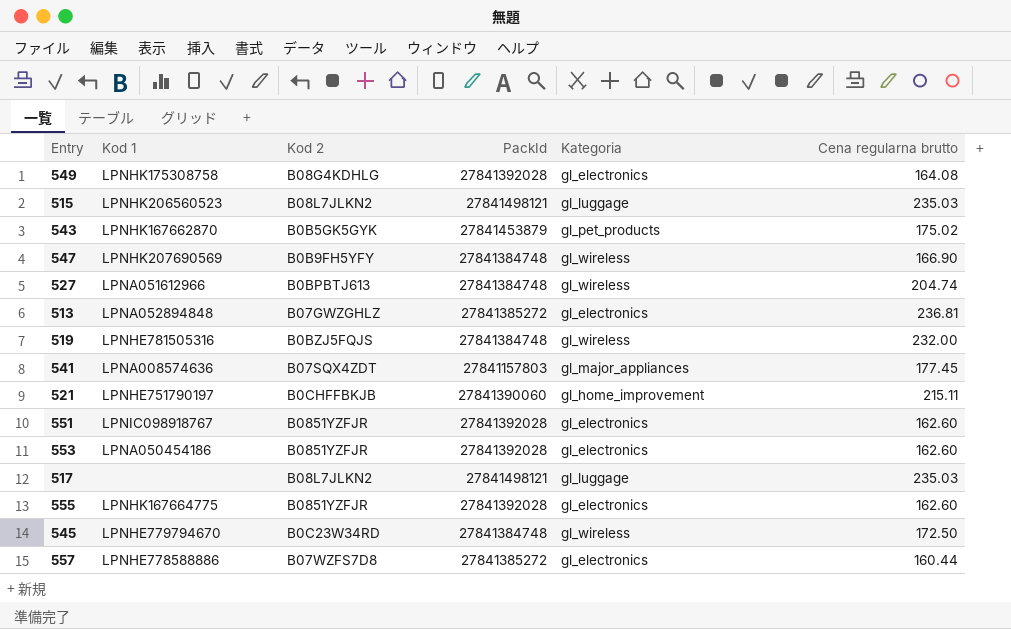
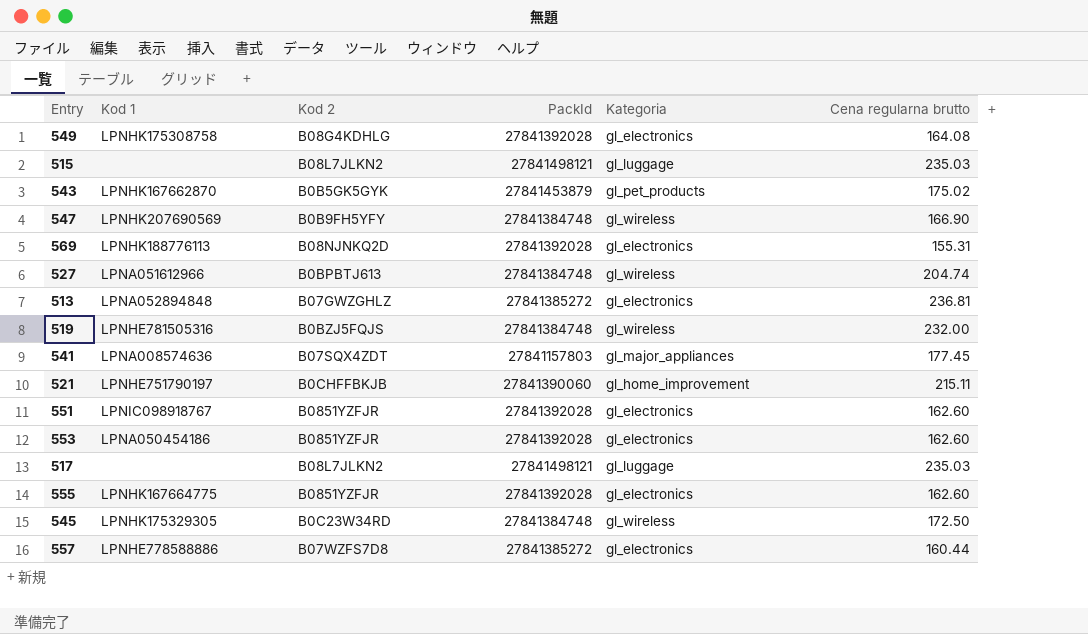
515 | Kod 1: LPNHK206560523 -> none
row 569: none -> LPNHK188776113 | B08NJNKQ2D | 27841392028 | gl_electronics | 155.31
545 | Kod 1: LPNHE779794670 -> LPNHK175329305

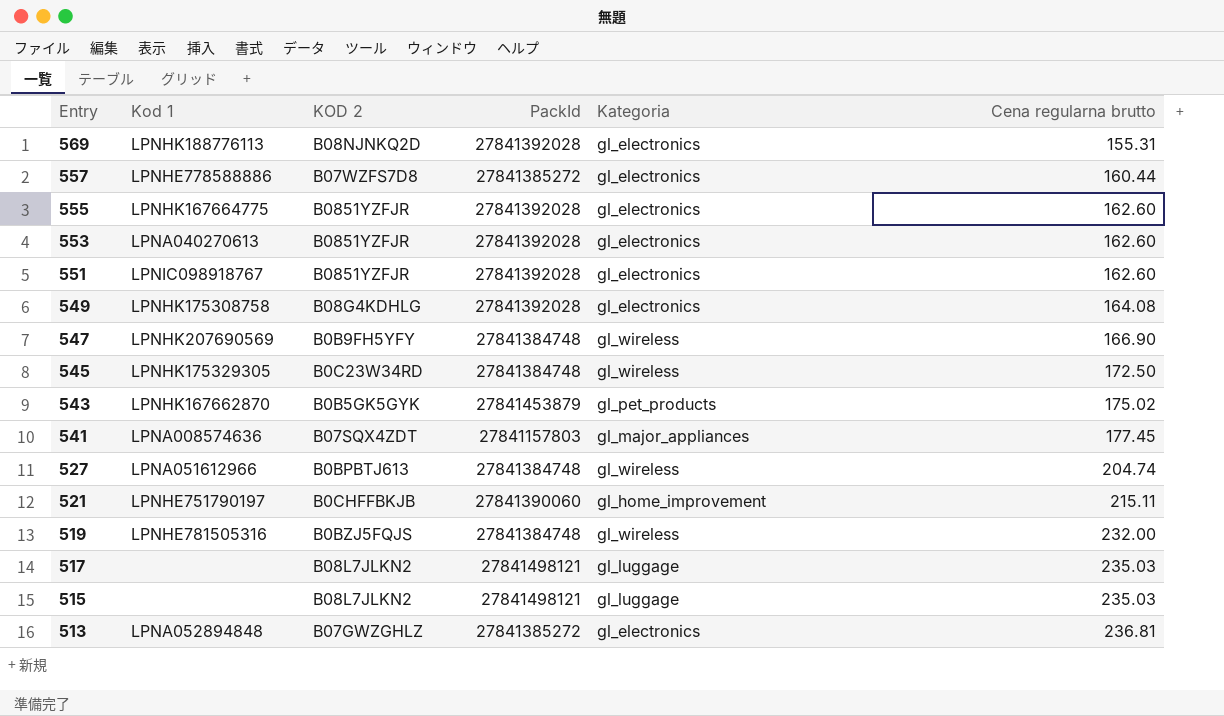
row order: none -> Entry descending
column name: Kod 2 -> KOD 2
553 | Kod 1: LPNA050454186 -> LPNA040270613

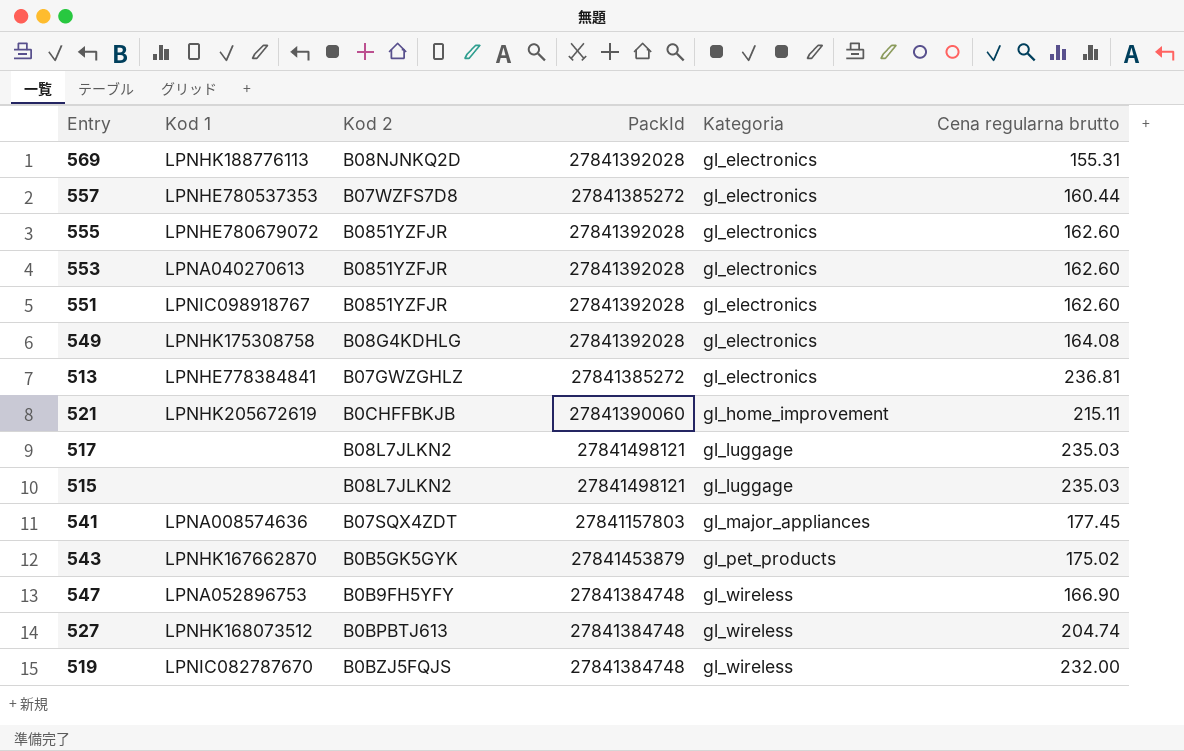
row order: Entry descending -> Kategoria ascending
column name: KOD 2 -> Kod 2
row 545: LPNHK175329305 | B0C23W34RD | 27841384748 | gl_wireless | 172.50 -> none
557 | Kod 1: LPNHE778588886 -> LPNHE780537353
555 | Kod 1: LPNHK167664775 -> LPNHE780679072
513 | Kod 1: LPNA052894848 -> LPNHE778384841
521 | Kod 1: LPNHE751790197 -> LPNHK205672619
547 | Kod 1: LPNHK207690569 -> LPNA052896753
527 | Kod 1: LPNA051612966 -> LPNHK168073512
519 | Kod 1: LPNHE781505316 -> LPNIC082787670

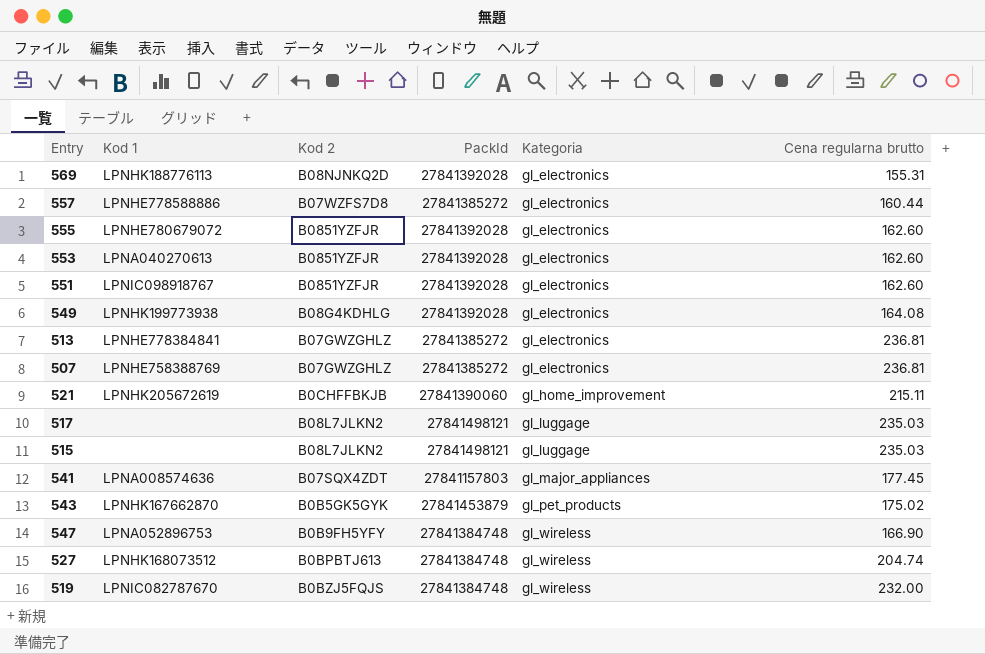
557 | Kod 1: LPNHE780537353 -> LPNHE778588886
549 | Kod 1: LPNHK175308758 -> LPNHK199773938
row 507: none -> LPNHE758388769 | B07GWZGHLZ | 27841385272 | gl_electronics | 236.81

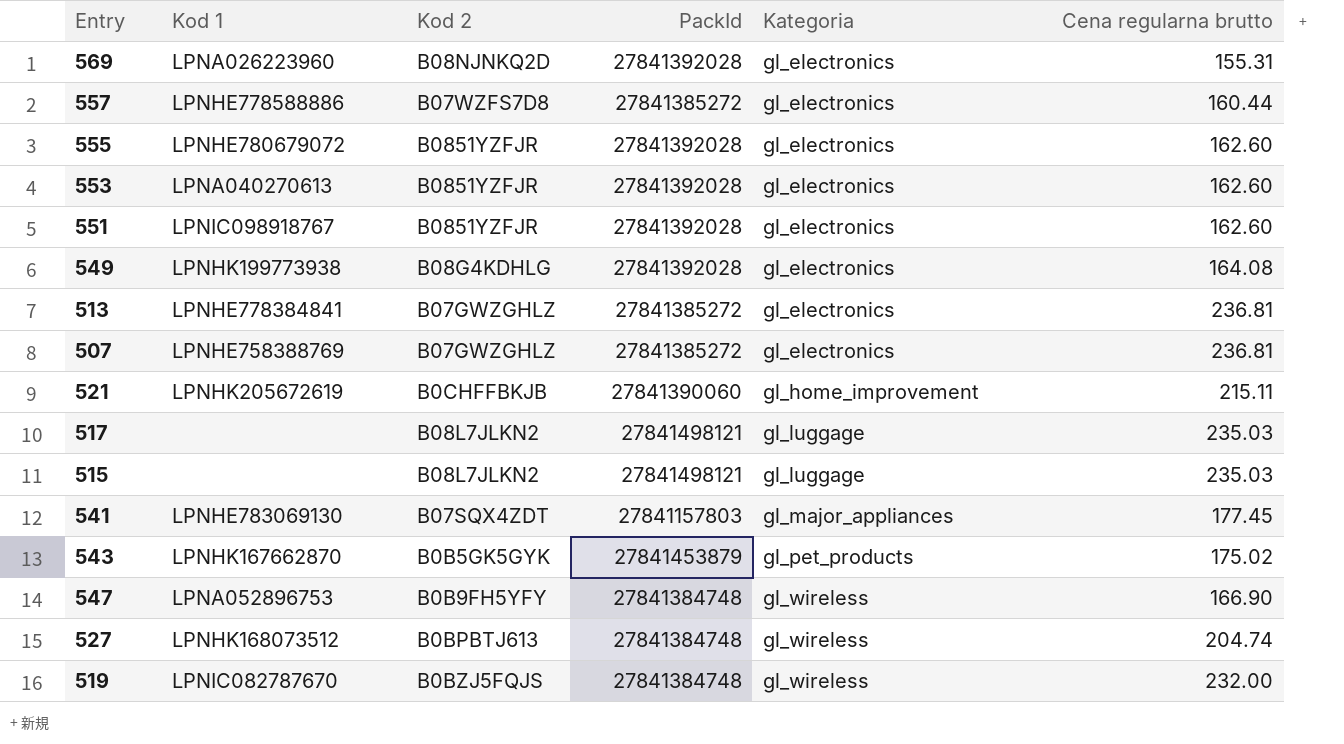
569 | Kod 1: LPNHK188776113 -> LPNA026223960
541 | Kod 1: LPNA008574636 -> LPNHE783069130

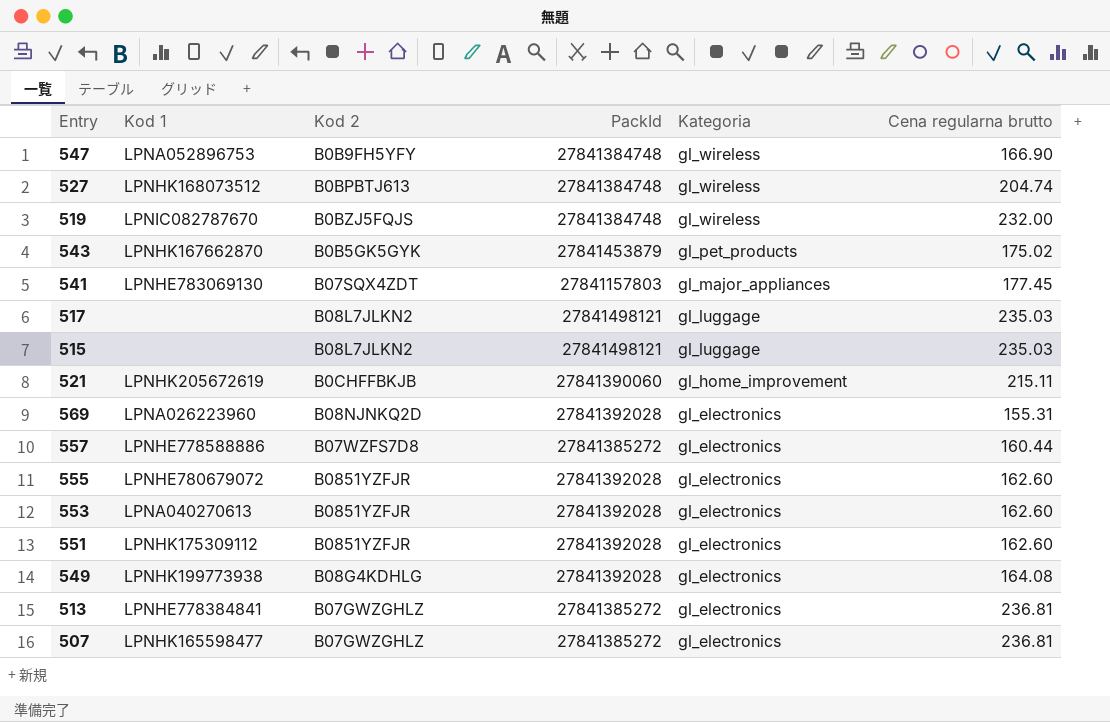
row order: Kategoria ascending -> Kategoria descending
551 | Kod 1: LPNIC098918767 -> LPNHK175309112
507 | Kod 1: LPNHE758388769 -> LPNHK165598477

